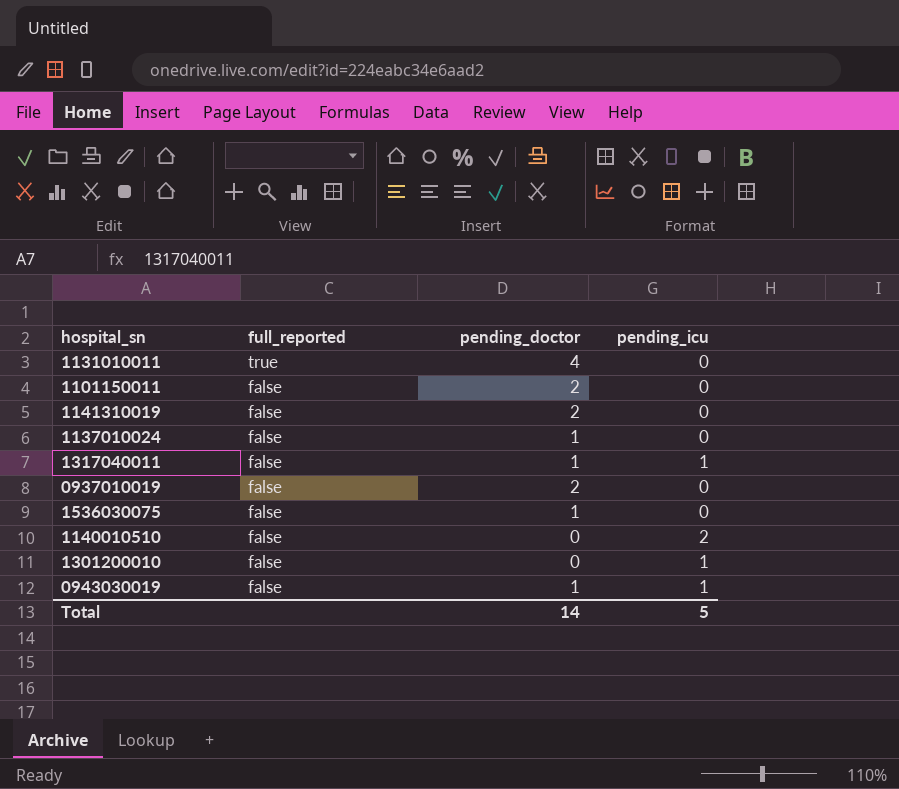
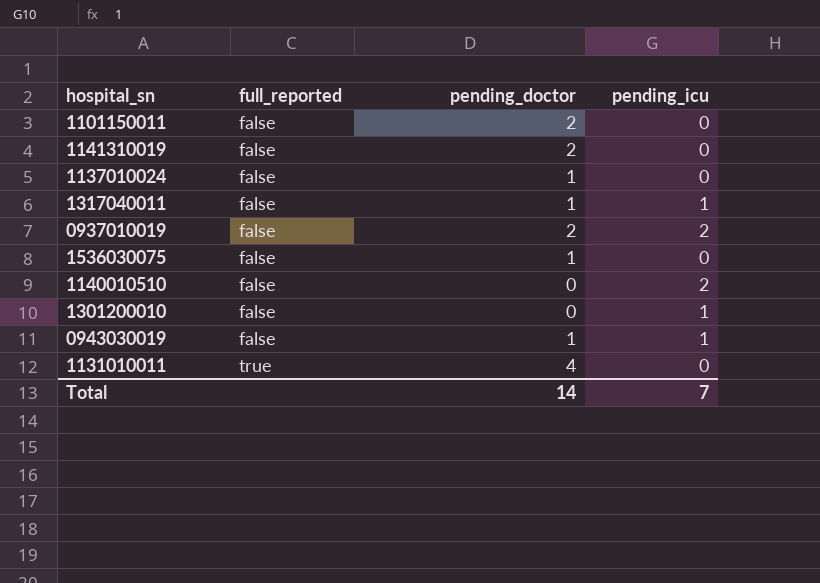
row order: full_reported descending -> full_reported ascending
0937010019 | pending_icu: 0 -> 2
Total | pending_icu: 5 -> 7

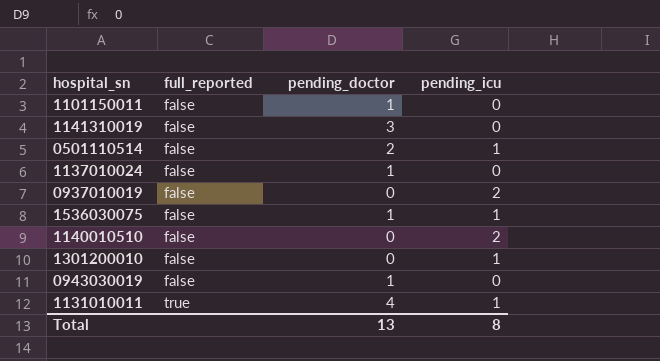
row 1317040011: false | 1 | 1 -> none
1101150011 | pending_doctor: 2 -> 1
1141310019 | pending_doctor: 2 -> 3
row 0501110514: none -> false | 2 | 1
0937010019 | pending_doctor: 2 -> 0
1536030075 | pending_icu: 0 -> 1
0943030019 | pending_icu: 1 -> 0
1131010011 | pending_icu: 0 -> 1
Total | pending_doctor: 14 -> 13
Total | pending_icu: 7 -> 8

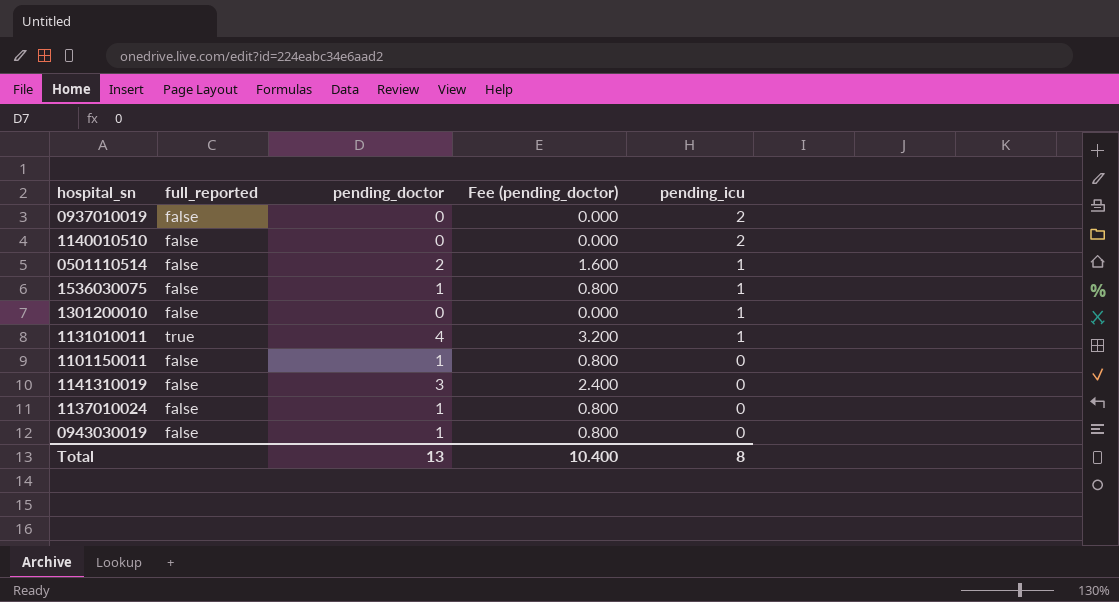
row order: full_reported ascending -> pending_icu descending
column Fee (pending_doctor) | formula: none -> [pending_doctor] * 0.8

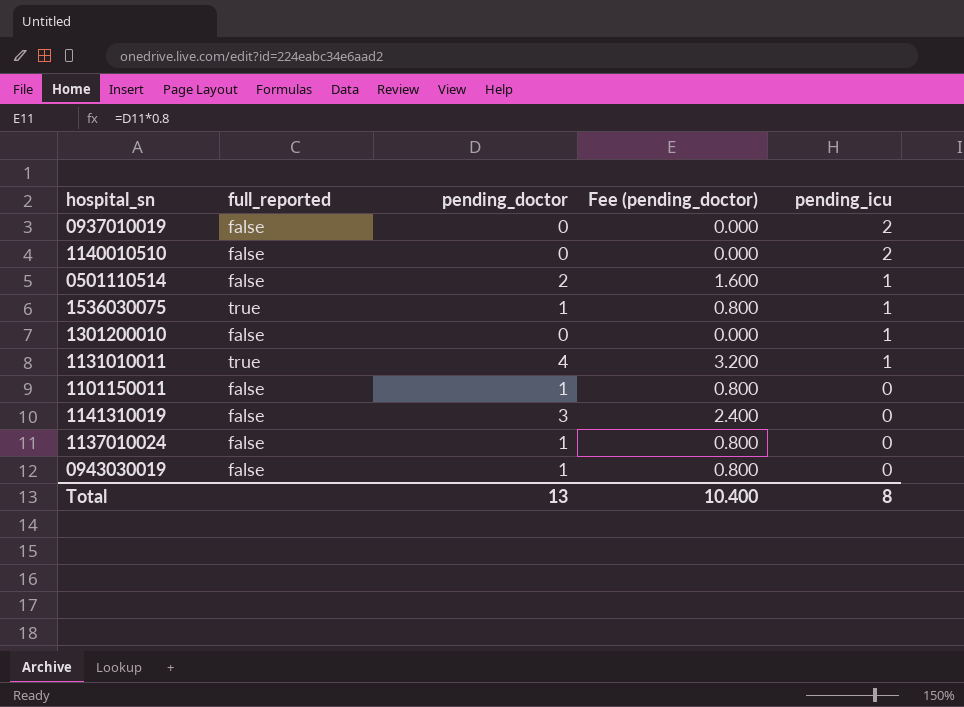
1536030075 | full_reported: false -> true

